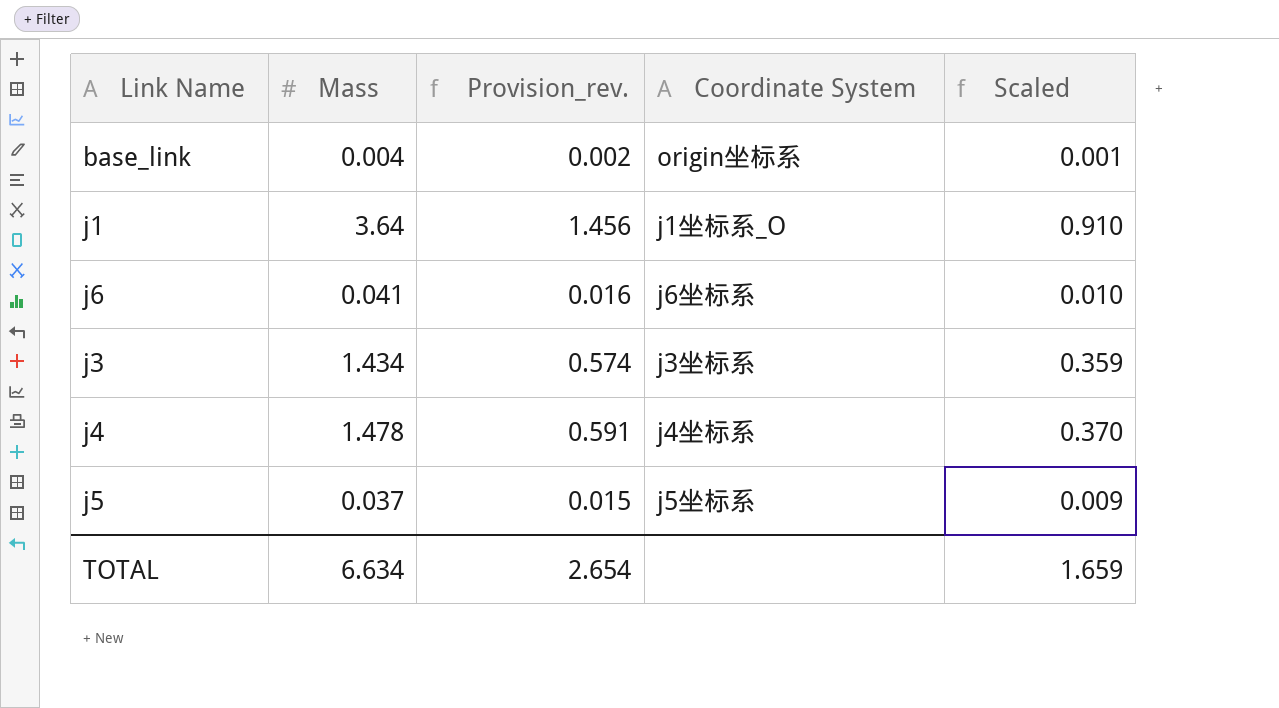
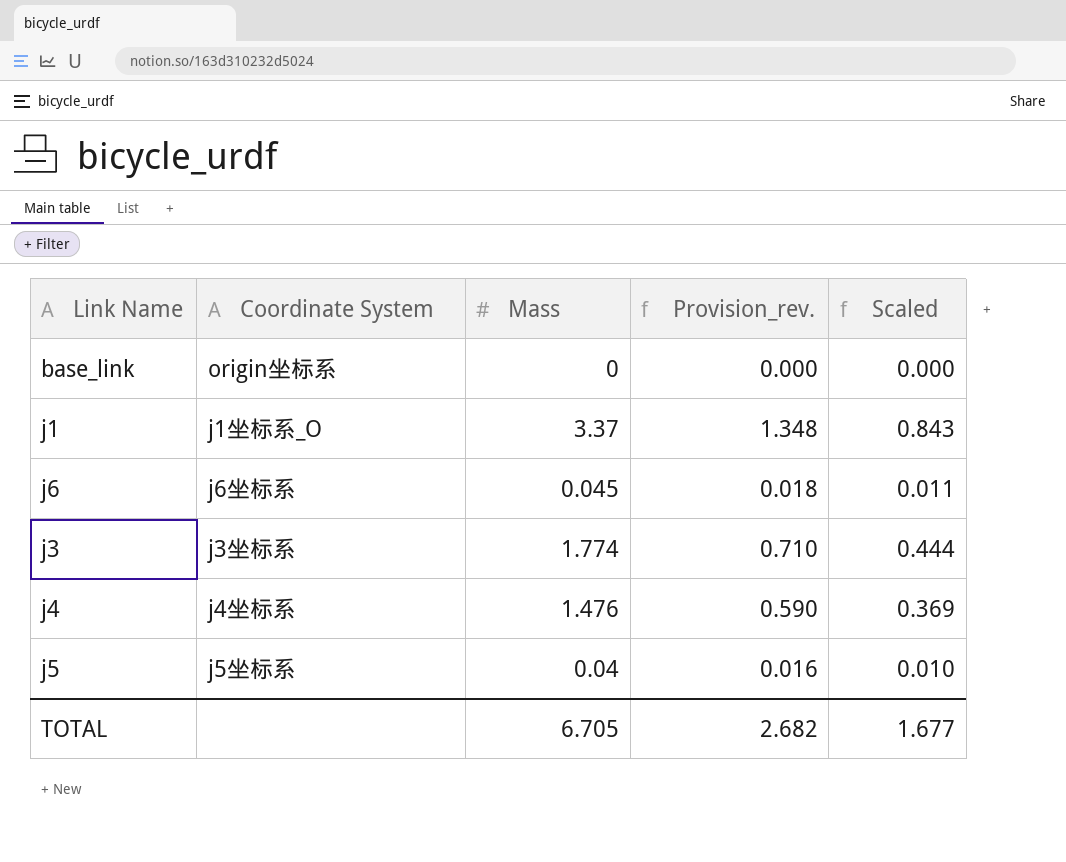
column Coordinate System | position: 4 -> 2
base_link | Mass: 0.004 -> 0
base_link | Provision_rev.: 0.002 -> 0.000
base_link | Scaled: 0.001 -> 0.000
j1 | Mass: 3.64 -> 3.37
j1 | Provision_rev.: 1.456 -> 1.348
j1 | Scaled: 0.910 -> 0.843
j6 | Mass: 0.041 -> 0.045
j6 | Provision_rev.: 0.016 -> 0.018
j6 | Scaled: 0.010 -> 0.011
j3 | Mass: 1.434 -> 1.774
j3 | Provision_rev.: 0.574 -> 0.710
j3 | Scaled: 0.359 -> 0.444
j4 | Mass: 1.478 -> 1.476
j4 | Provision_rev.: 0.591 -> 0.590
j4 | Scaled: 0.370 -> 0.369
j5 | Mass: 0.037 -> 0.04
j5 | Provision_rev.: 0.015 -> 0.016
j5 | Scaled: 0.009 -> 0.010
TOTAL | Mass: 6.634 -> 6.705
TOTAL | Provision_rev.: 2.654 -> 2.682
TOTAL | Scaled: 1.659 -> 1.677

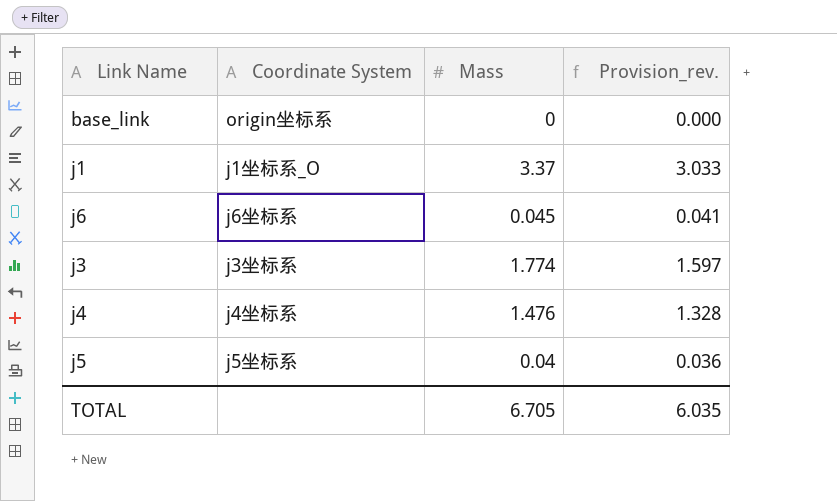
column Scaled | formula: [Mass] * 0.25 -> none
column Provision_rev. | formula: [Mass] * 0.4 -> [Mass] * 0.9
TOTAL | Provision_rev.: 2.682 -> 6.035

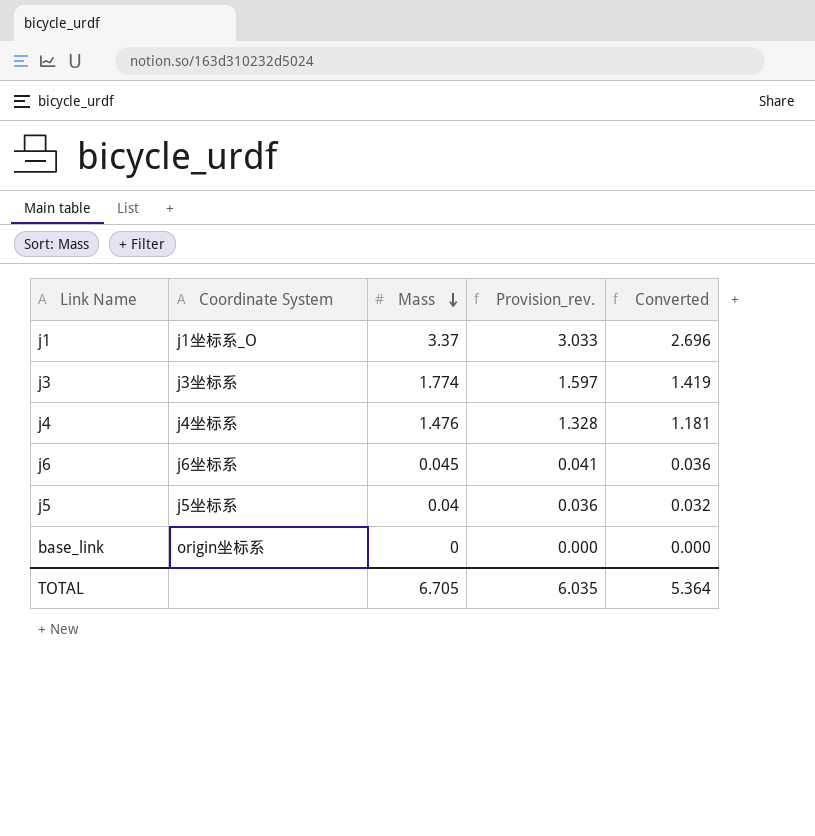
row order: none -> Mass descending
column Converted | formula: none -> [Mass] * 0.8

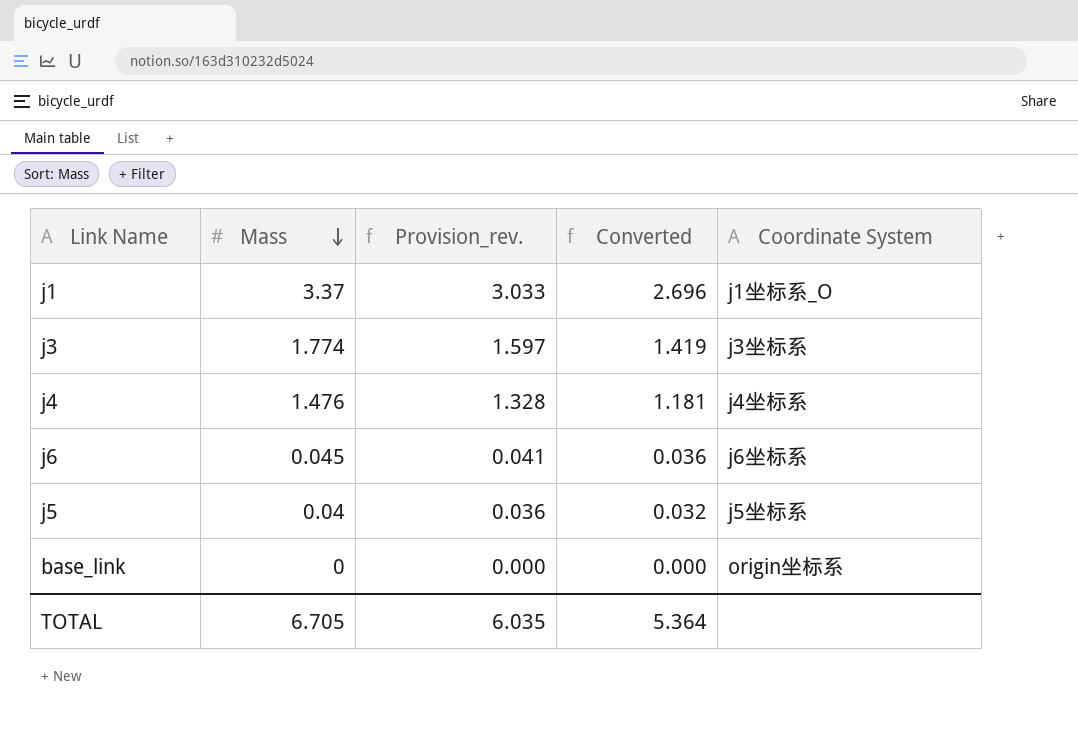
column Coordinate System | position: 2 -> 5

